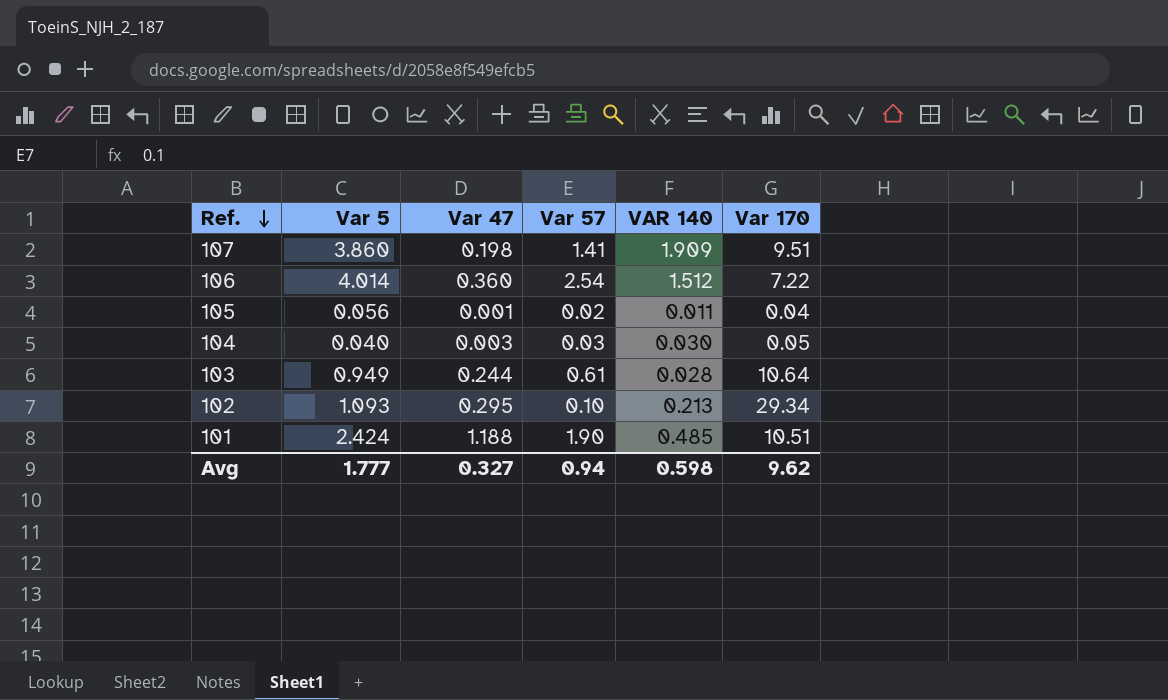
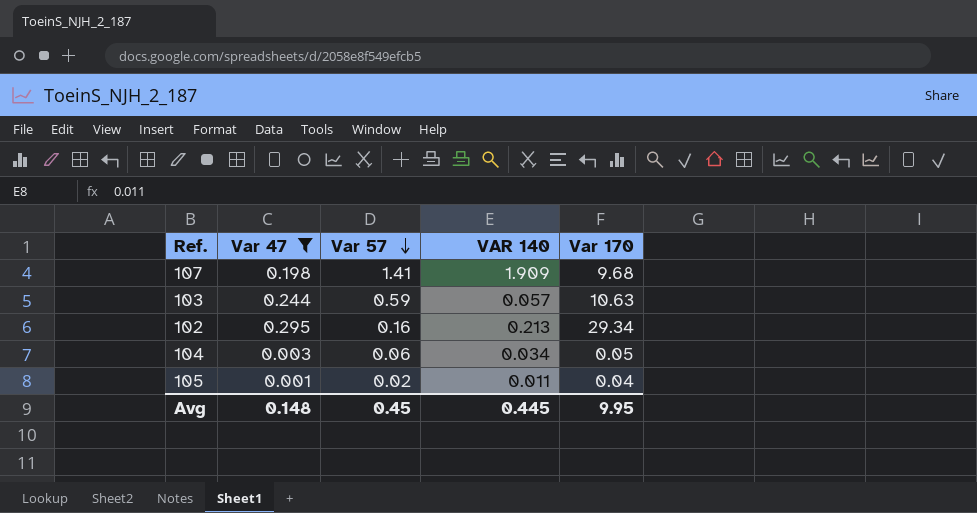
filter: none -> Var 47 <= 0.295
row order: Ref. descending -> Var 57 descending
column Var 5 | position: 2 -> none
107 | Var 170: 9.51 -> 9.68
103 | Var 57: 0.61 -> 0.59
103 | VAR 140: 0.028 -> 0.057
103 | Var 170: 10.64 -> 10.63
102 | Var 57: 0.10 -> 0.16
104 | Var 57: 0.03 -> 0.06
104 | VAR 140: 0.030 -> 0.034
Avg | Var 47: 0.327 -> 0.148
Avg | Var 57: 0.94 -> 0.45
Avg | VAR 140: 0.598 -> 0.445
Avg | Var 170: 9.62 -> 9.95

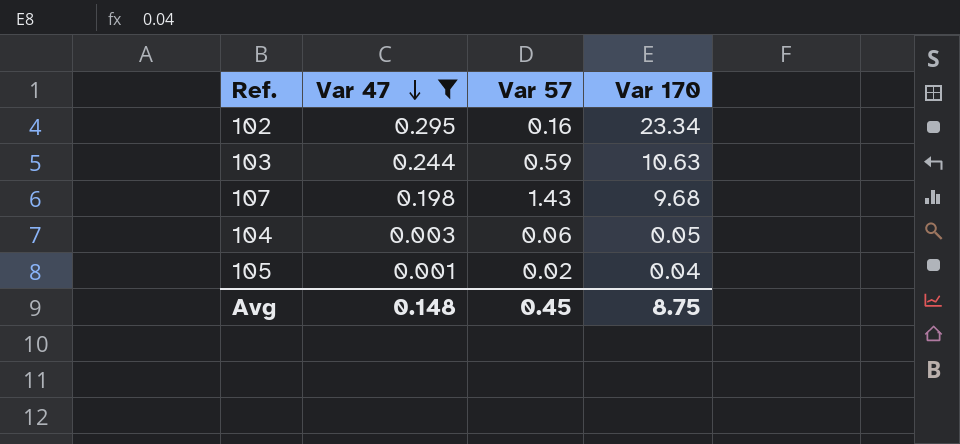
row order: Var 57 descending -> Var 47 descending
column VAR 140 | position: 4 -> none
102 | Var 170: 29.34 -> 23.34
107 | Var 57: 1.41 -> 1.43
Avg | Var 170: 9.95 -> 8.75

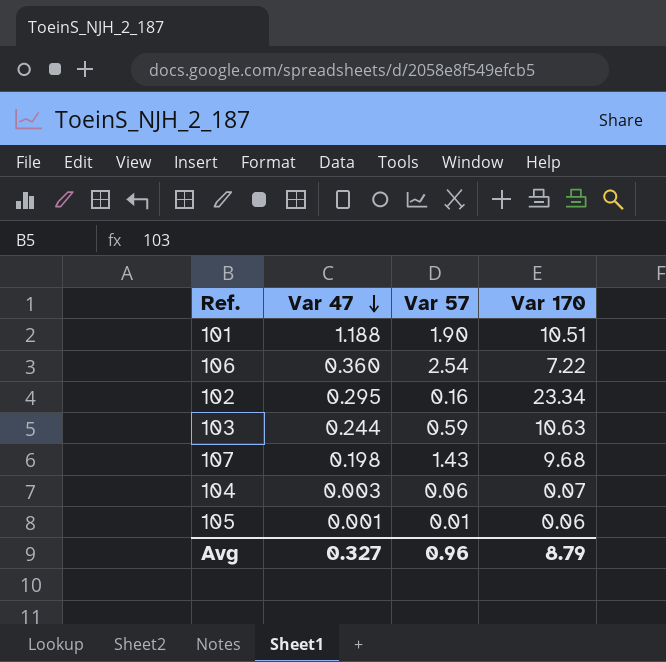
filter: Var 47 <= 0.295 -> none
104 | Var 170: 0.05 -> 0.07
105 | Var 57: 0.02 -> 0.01
105 | Var 170: 0.04 -> 0.06
Avg | Var 47: 0.148 -> 0.327
Avg | Var 57: 0.45 -> 0.96
Avg | Var 170: 8.75 -> 8.79

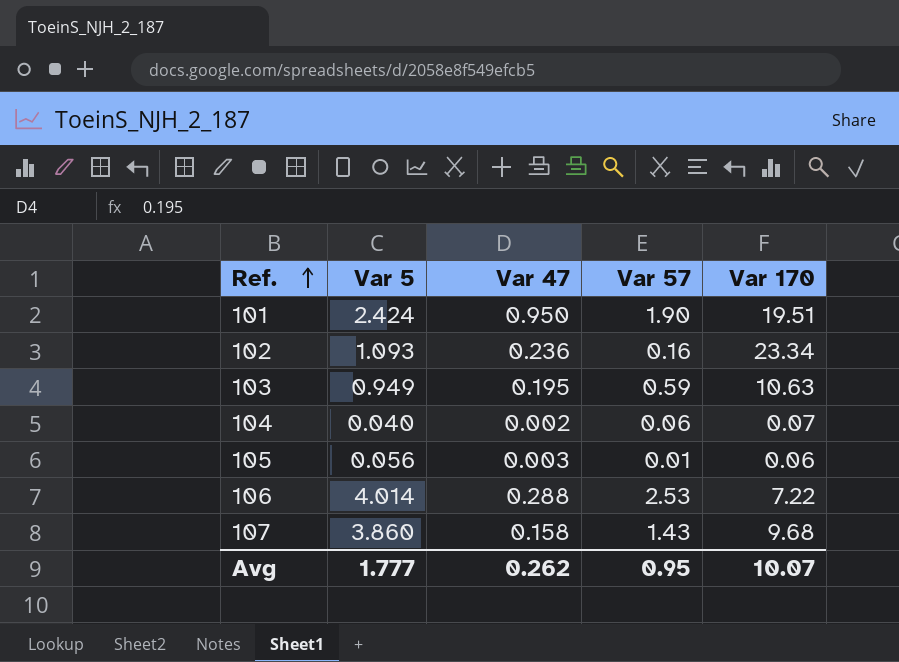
row order: Var 47 descending -> Ref. ascending
column Var 5 | position: none -> 2
101 | Var 47: 1.188 -> 0.950
101 | Var 170: 10.51 -> 19.51
102 | Var 47: 0.295 -> 0.236
103 | Var 47: 0.244 -> 0.195
104 | Var 47: 0.003 -> 0.002
105 | Var 47: 0.001 -> 0.003
106 | Var 47: 0.360 -> 0.288
106 | Var 57: 2.54 -> 2.53
107 | Var 47: 0.198 -> 0.158
Avg | Var 47: 0.327 -> 0.262
Avg | Var 57: 0.96 -> 0.95
Avg | Var 170: 8.79 -> 10.07

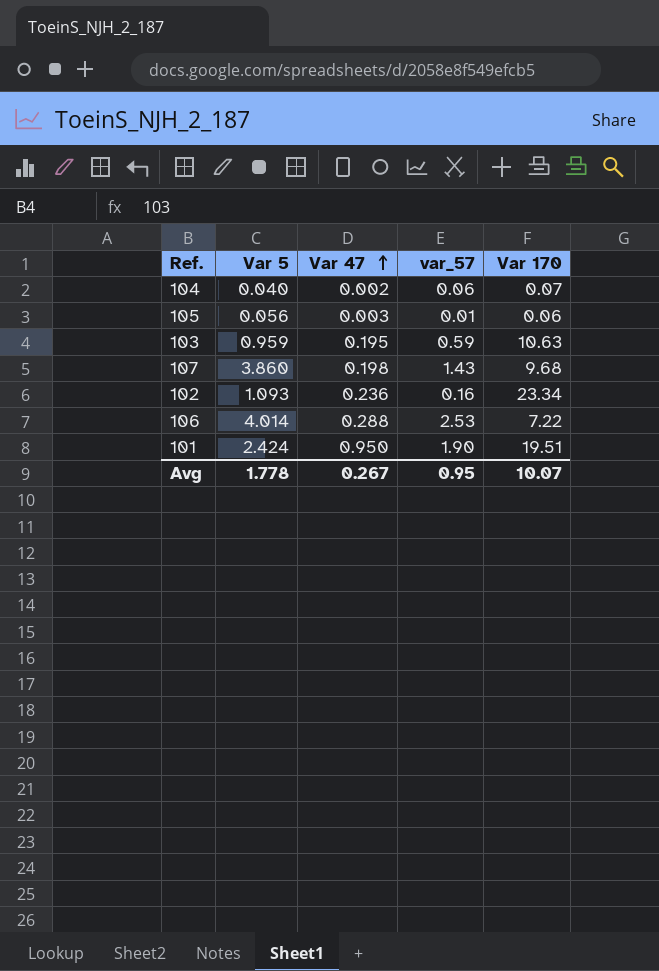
row order: Ref. ascending -> Var 47 ascending
column name: Var 57 -> var_57
103 | Var 5: 0.949 -> 0.959
107 | Var 47: 0.158 -> 0.198
Avg | Var 5: 1.777 -> 1.778
Avg | Var 47: 0.262 -> 0.267

